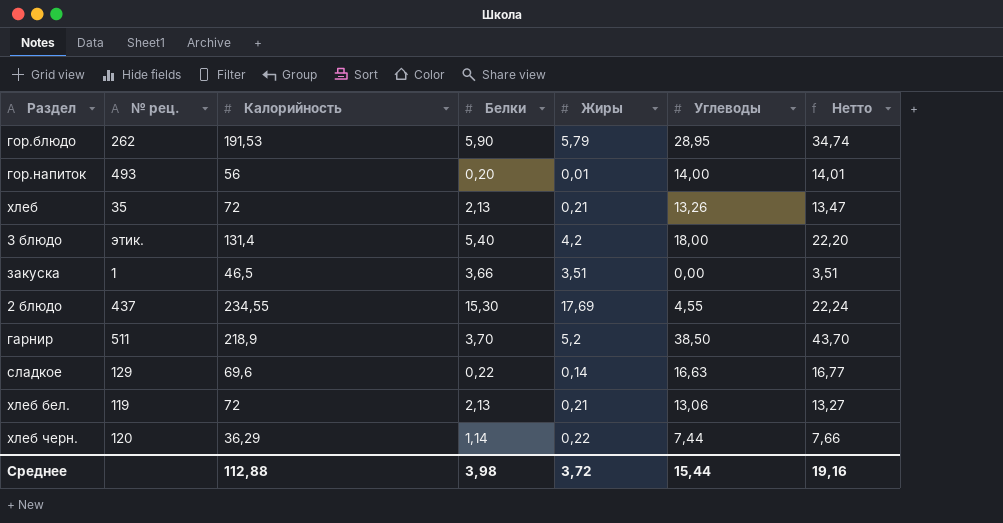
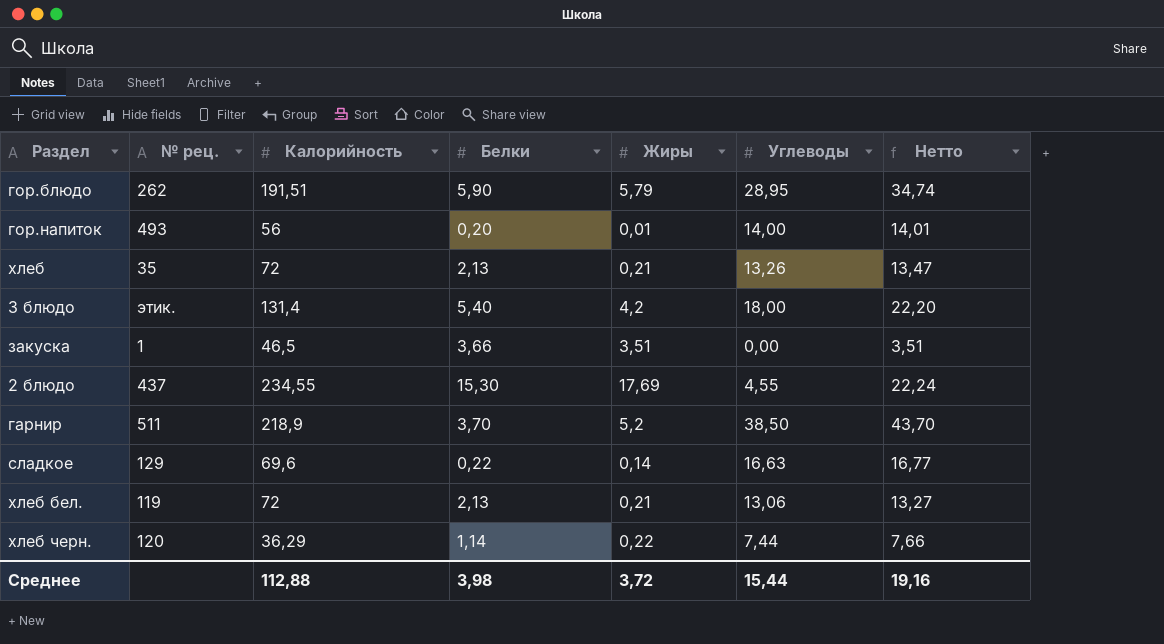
гор.блюдо | Калорийность: 191,53 -> 191,51

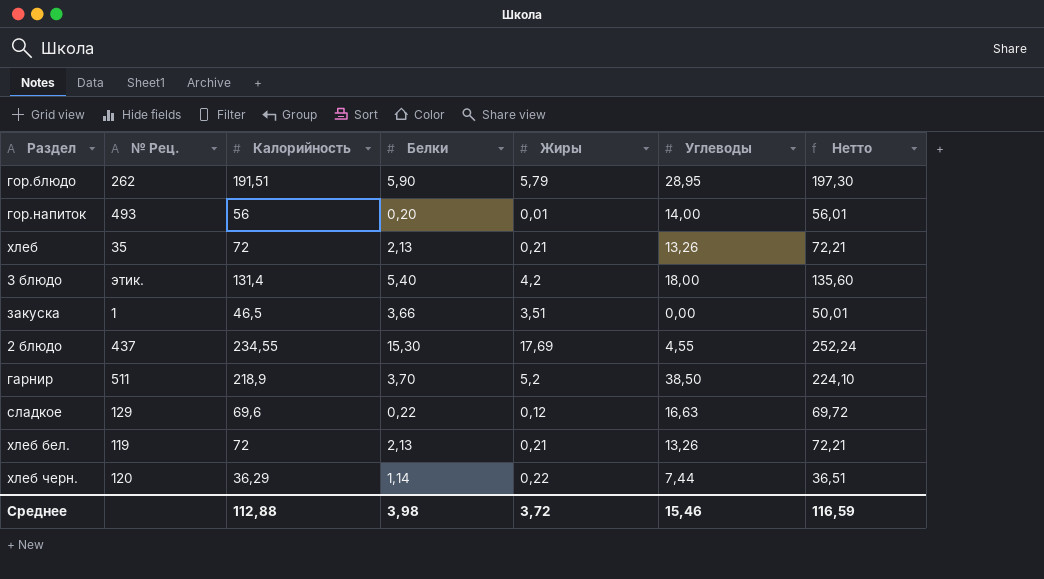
column name: № рец. -> № Рец.
column Нетто | formula: [Жиры] + [Углеводы] -> [Калорийность] + [Жиры]
сладкое | Жиры: 0,14 -> 0,12
хлеб бел. | Углеводы: 13,06 -> 13,26
Среднее | Углеводы: 15,44 -> 15,46
Среднее | Нетто: 19,16 -> 116,59

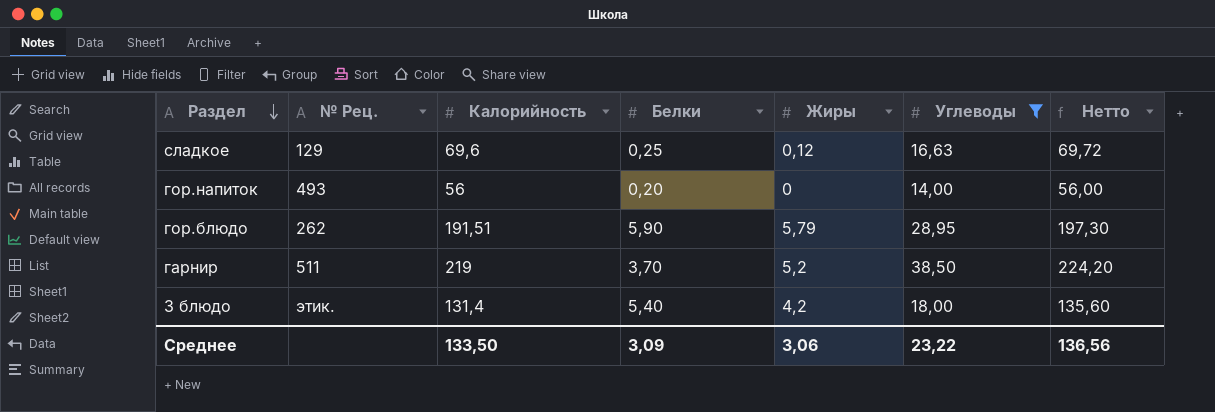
filter: none -> Углеводы >= 14,00
row order: none -> Раздел descending
сладкое | Белки: 0,22 -> 0,25
гор.напиток | Жиры: 0,01 -> 0
гор.напиток | Нетто: 56,01 -> 56,00
гарнир | Калорийность: 218,9 -> 219
гарнир | Нетто: 224,10 -> 224,20
Среднее | Калорийность: 112,88 -> 133,50
Среднее | Белки: 3,98 -> 3,09
Среднее | Жиры: 3,72 -> 3,06
Среднее | Углеводы: 15,46 -> 23,22
Среднее | Нетто: 116,59 -> 136,56

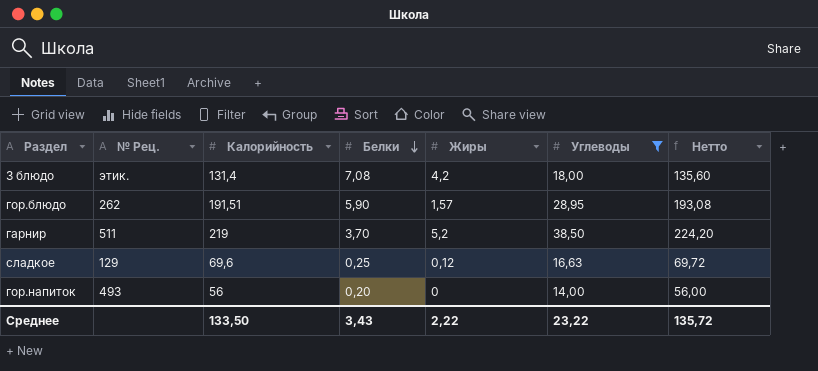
row order: Раздел descending -> Белки descending
3 блюдо | Белки: 5,40 -> 7,08
гор.блюдо | Жиры: 5,79 -> 1,57
гор.блюдо | Нетто: 197,30 -> 193,08
Среднее | Белки: 3,09 -> 3,43
Среднее | Жиры: 3,06 -> 2,22
Среднее | Нетто: 136,56 -> 135,72

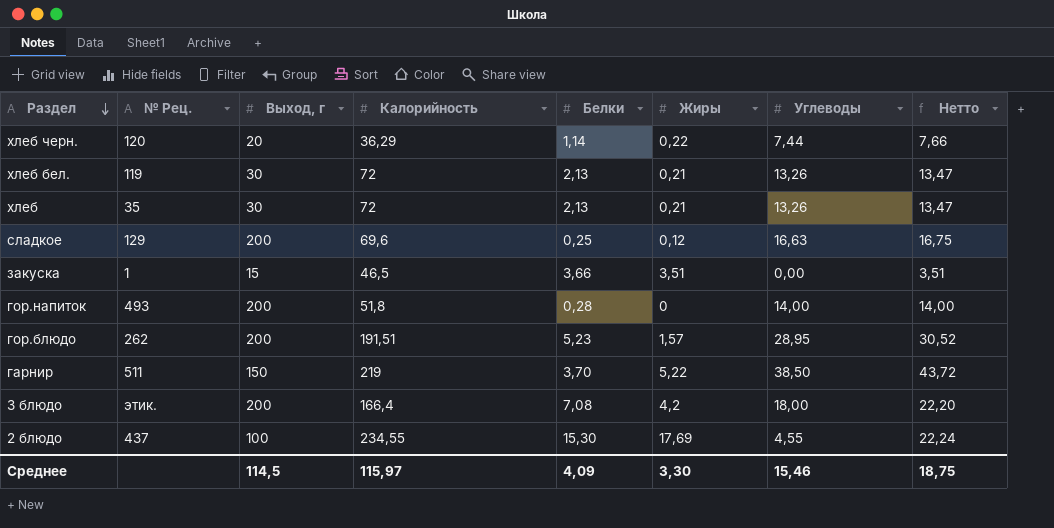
filter: Углеводы >= 14,00 -> none
row order: Белки descending -> Раздел descending
column Выход, г | position: none -> 3
column Нетто | formula: [Калорийность] + [Жиры] -> [Жиры] + [Углеводы]
гор.напиток | Калорийность: 56 -> 51,8
гор.напиток | Белки: 0,20 -> 0,28
гор.блюдо | Белки: 5,90 -> 5,23
гарнир | Жиры: 5,2 -> 5,22
3 блюдо | Калорийность: 131,4 -> 166,4
Среднее | Калорийность: 133,50 -> 115,97
Среднее | Белки: 3,43 -> 4,09
Среднее | Жиры: 2,22 -> 3,30
Среднее | Углеводы: 23,22 -> 15,46
Среднее | Нетто: 135,72 -> 18,75

